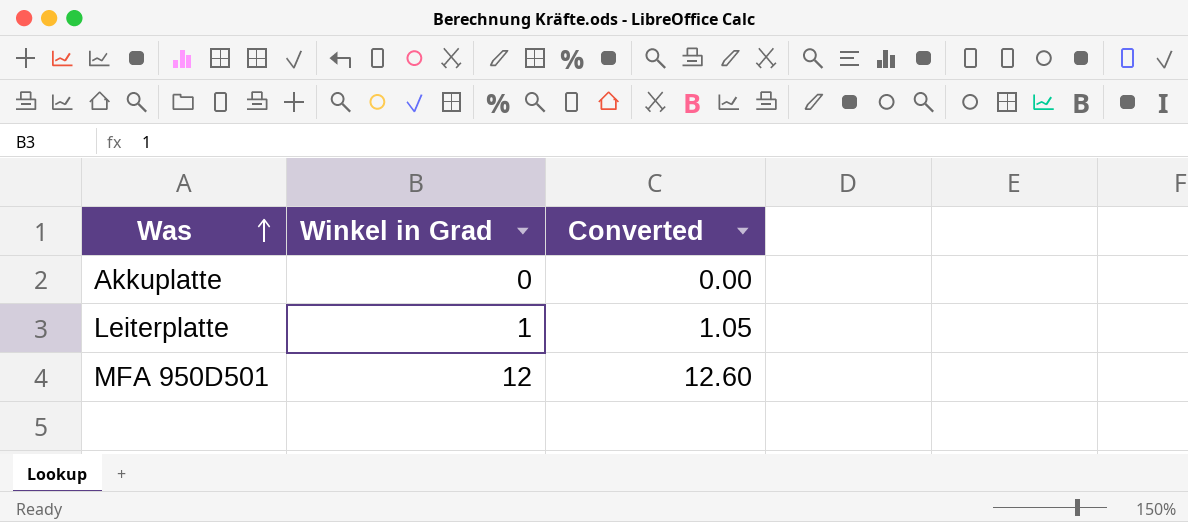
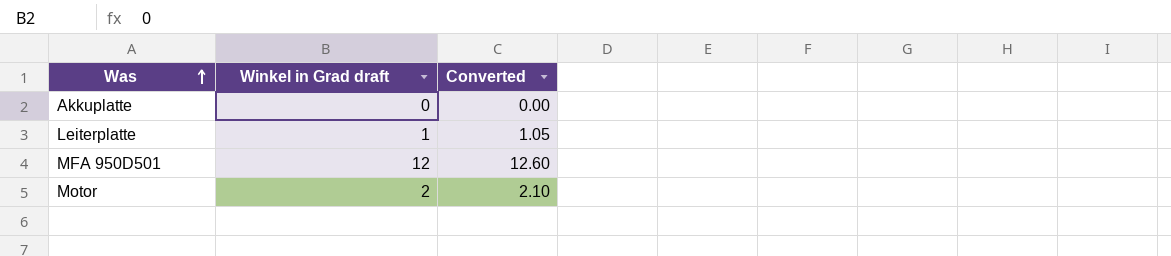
column name: Winkel in Grad -> Winkel in Grad draft
row Motor: none -> 2 | 2.10

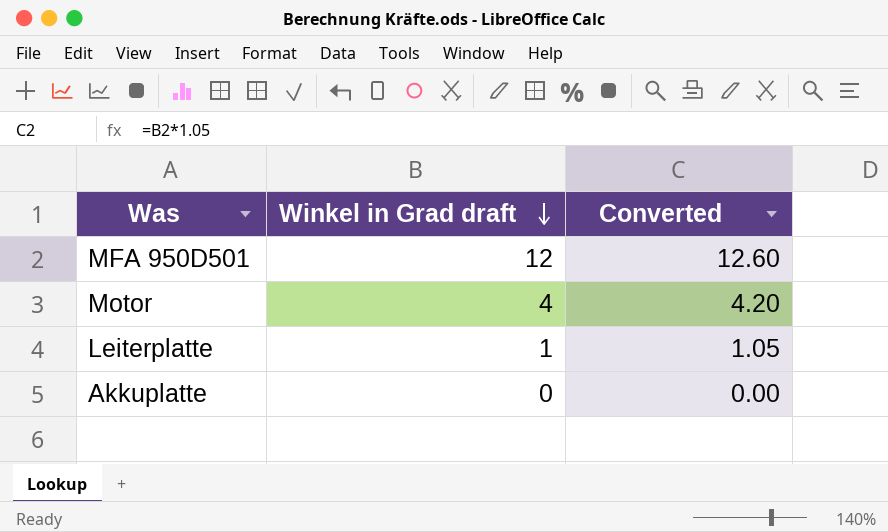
row order: Was ascending -> Winkel in Grad draft descending
Motor | Winkel in Grad draft: 2 -> 4
Motor | Converted: 2.10 -> 4.20

